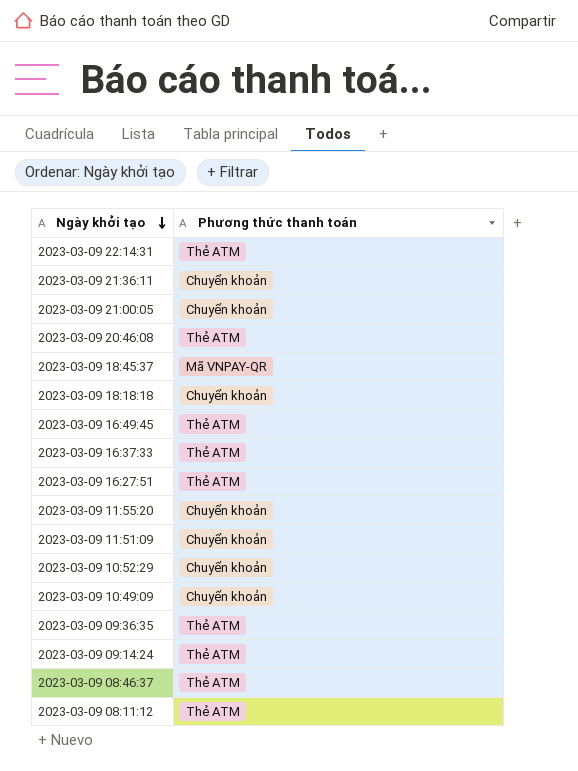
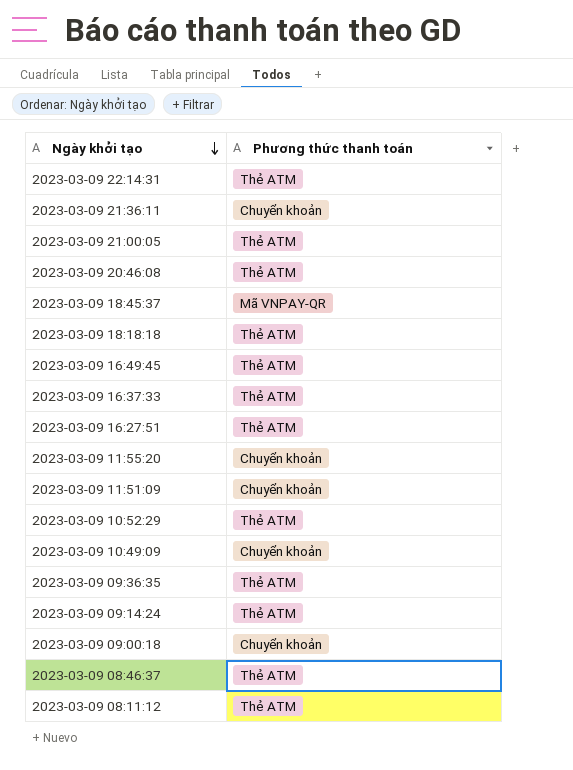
2023-03-09 21:00:05 | Phương thức thanh toán: Chuyển khoản -> Thẻ ATM
2023-03-09 18:18:18 | Phương thức thanh toán: Chuyển khoản -> Thẻ ATM
2023-03-09 10:52:29 | Phương thức thanh toán: Chuyển khoản -> Thẻ ATM
row 2023-03-09 09:00:18: none -> Chuyển khoản

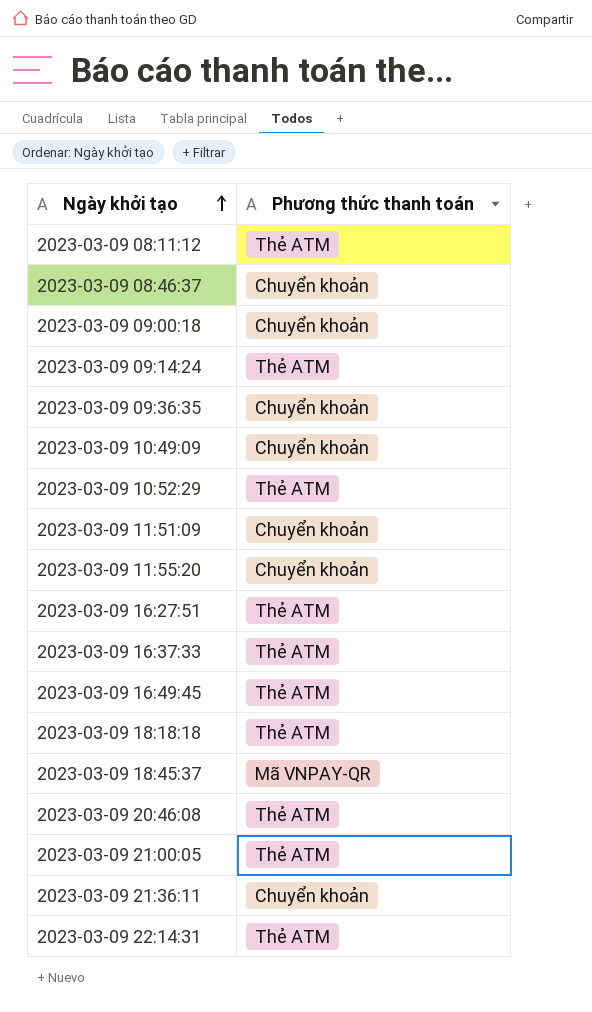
row order: Ngày khởi tạo descending -> Ngày khởi tạo ascending
2023-03-09 08:46:37 | Phương thức thanh toán: Thẻ ATM -> Chuyển khoản
2023-03-09 09:36:35 | Phương thức thanh toán: Thẻ ATM -> Chuyển khoản

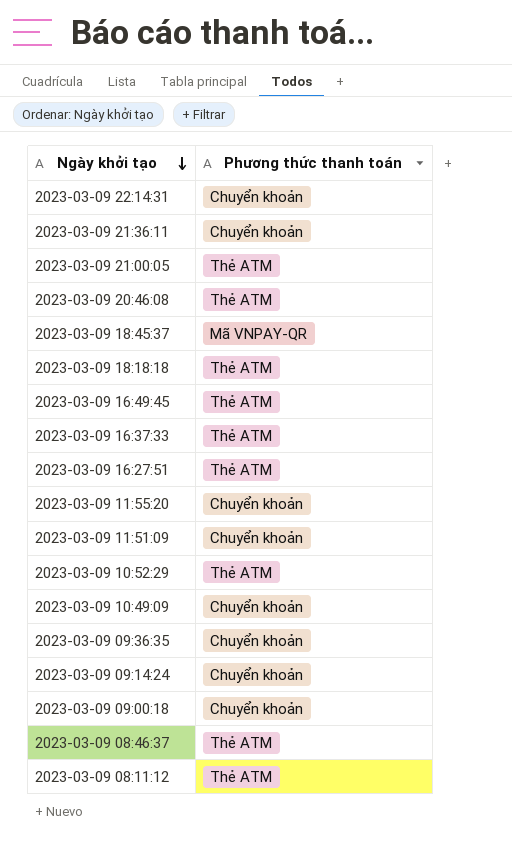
row order: Ngày khởi tạo ascending -> Ngày khởi tạo descending
2023-03-09 22:14:31 | Phương thức thanh toán: Thẻ ATM -> Chuyển khoản
2023-03-09 09:14:24 | Phương thức thanh toán: Thẻ ATM -> Chuyển khoản
2023-03-09 08:46:37 | Phương thức thanh toán: Chuyển khoản -> Thẻ ATM

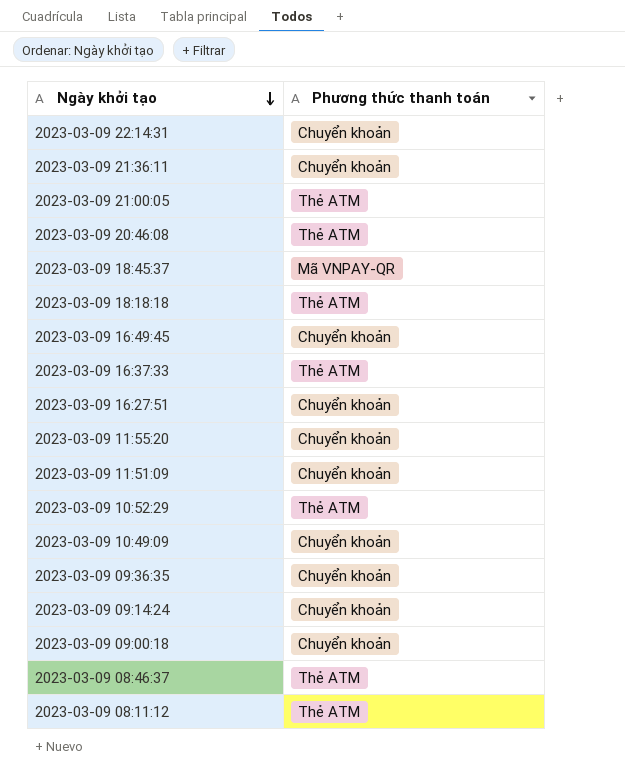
2023-03-09 16:49:45 | Phương thức thanh toán: Thẻ ATM -> Chuyển khoản
2023-03-09 16:27:51 | Phương thức thanh toán: Thẻ ATM -> Chuyển khoản

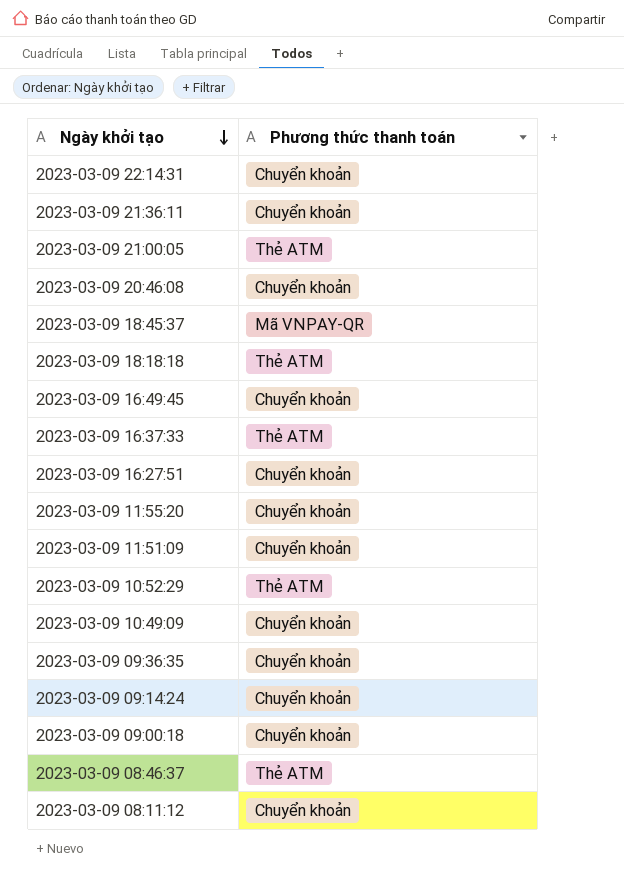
2023-03-09 20:46:08 | Phương thức thanh toán: Thẻ ATM -> Chuyển khoản
2023-03-09 08:11:12 | Phương thức thanh toán: Thẻ ATM -> Chuyển khoản

